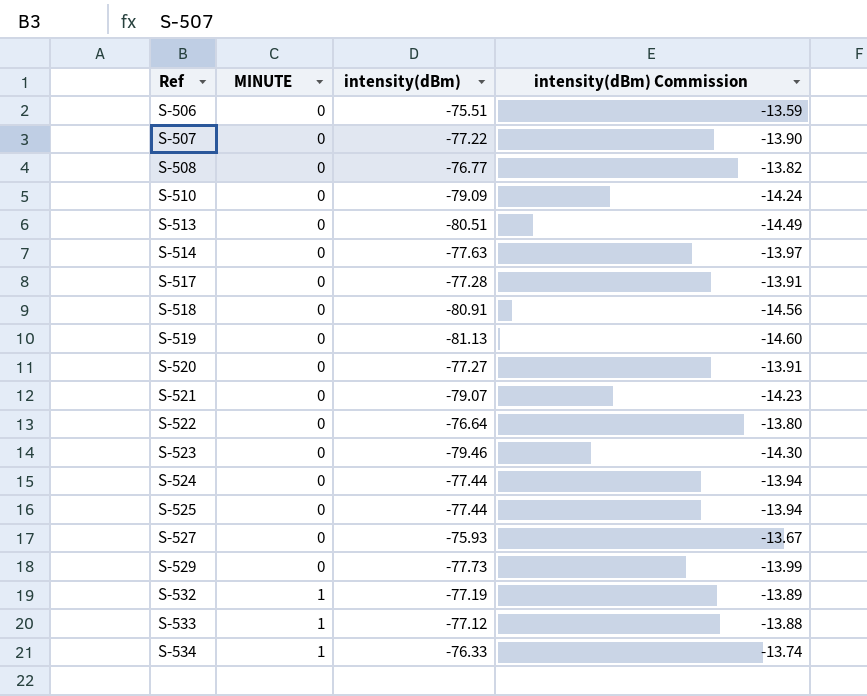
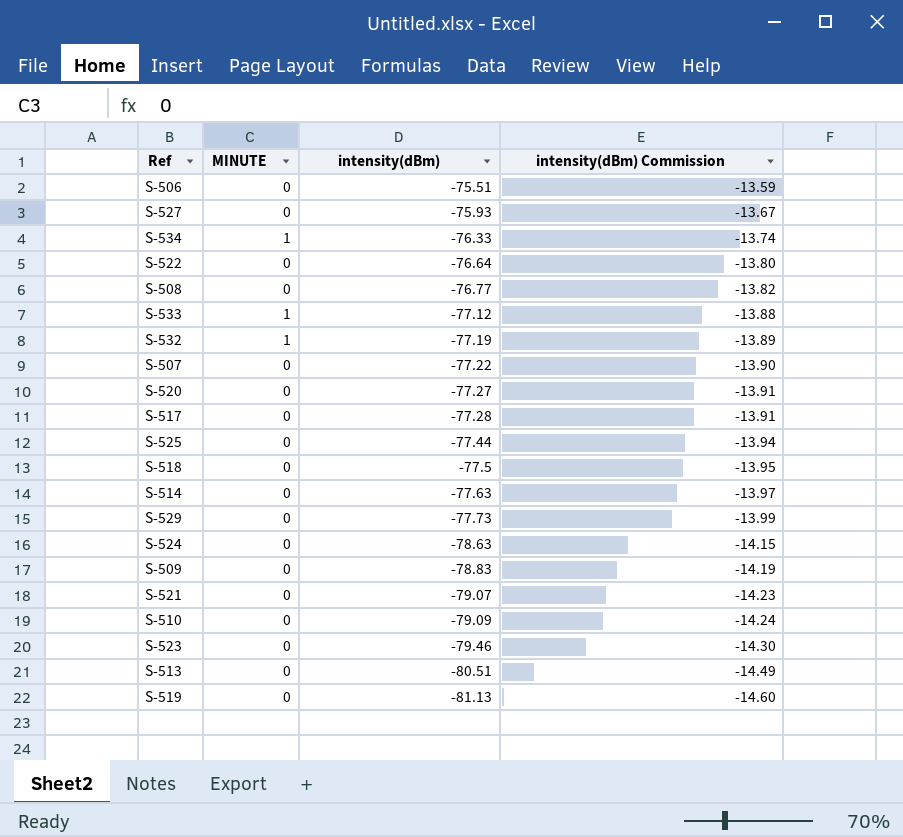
row order: Ref ascending -> intensity(dBm) descending
S-518 | intensity(dBm): -80.91 -> -77.5
S-518 | intensity(dBm) Commission: -14.56 -> -13.95
S-524 | intensity(dBm): -77.44 -> -78.63
S-524 | intensity(dBm) Commission: -13.94 -> -14.15
row S-509: none -> 0 | -78.83 | -14.19

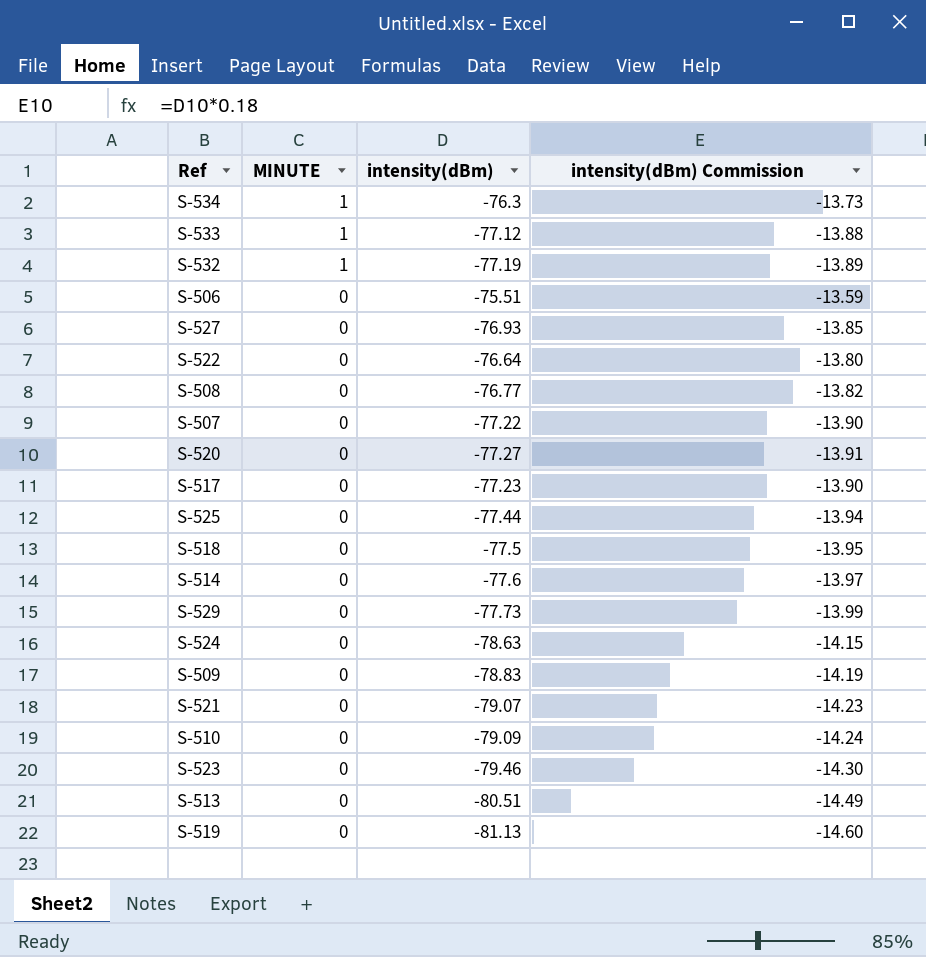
row order: intensity(dBm) descending -> MINUTE descending
S-534 | intensity(dBm): -76.33 -> -76.3
S-534 | intensity(dBm) Commission: -13.74 -> -13.73
S-527 | intensity(dBm): -75.93 -> -76.93
S-527 | intensity(dBm) Commission: -13.67 -> -13.85
S-517 | intensity(dBm): -77.28 -> -77.23
S-517 | intensity(dBm) Commission: -13.91 -> -13.90
S-514 | intensity(dBm): -77.63 -> -77.6

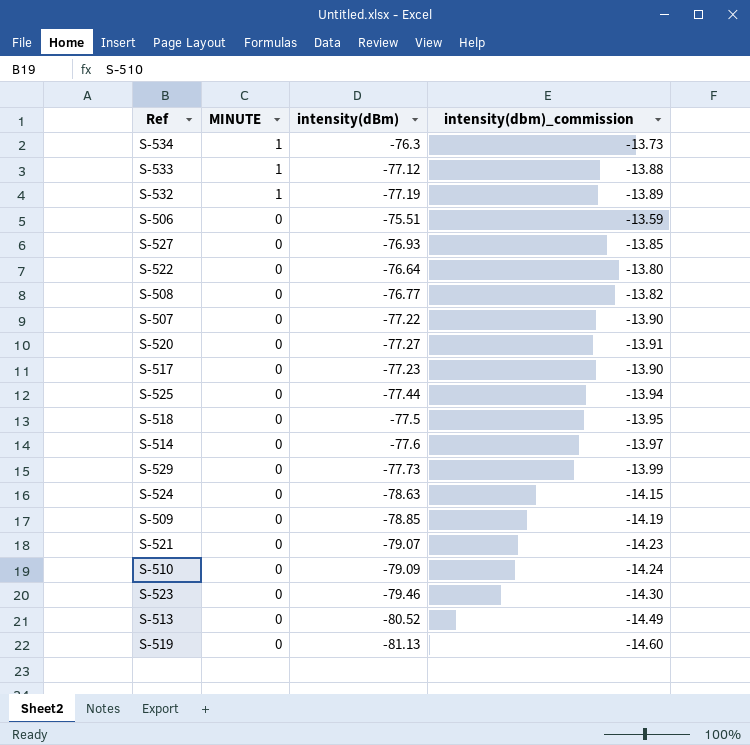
column name: intensity(dBm) Commission -> intensity(dbm)_commission
S-509 | intensity(dBm): -78.83 -> -78.85
S-513 | intensity(dBm): -80.51 -> -80.52

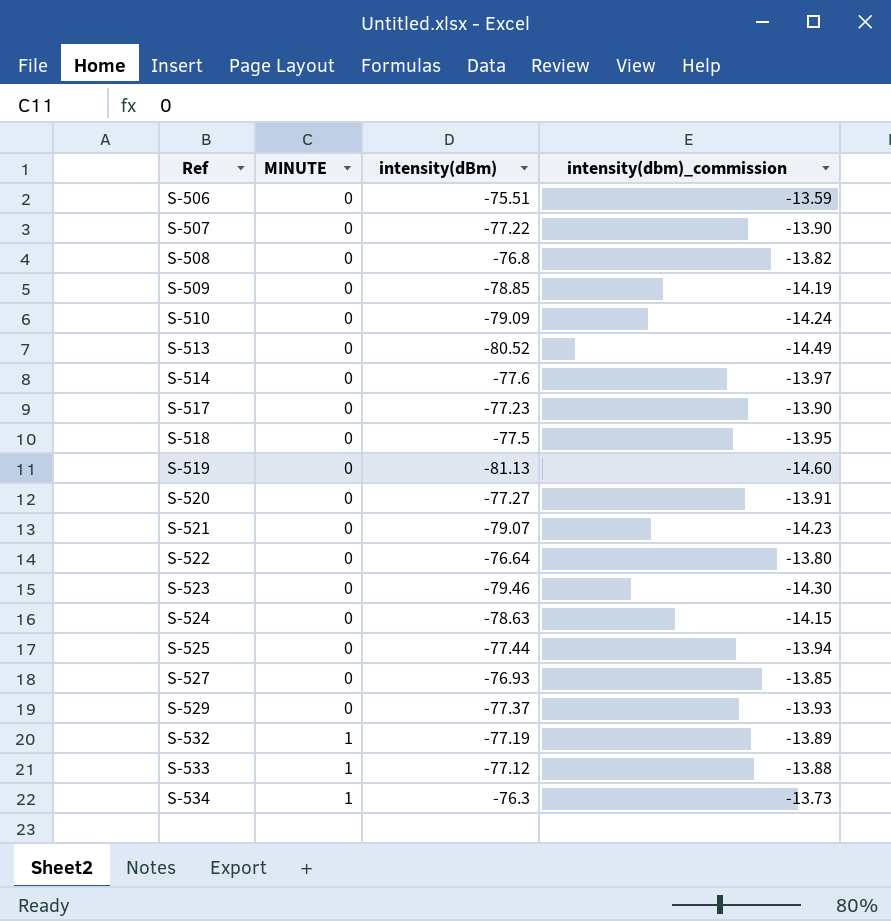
row order: MINUTE descending -> Ref ascending
S-508 | intensity(dBm): -76.77 -> -76.8
S-529 | intensity(dBm): -77.73 -> -77.37
S-529 | intensity(dbm)_commission: -13.99 -> -13.93

